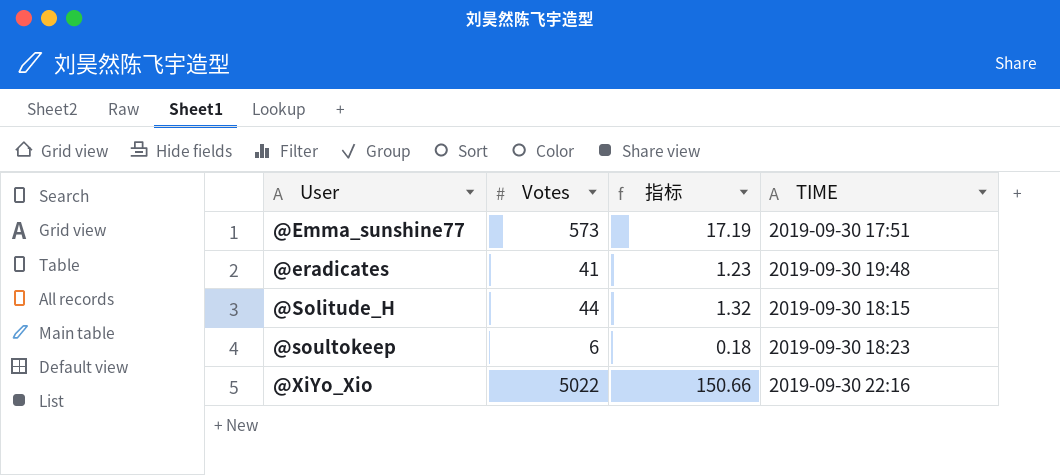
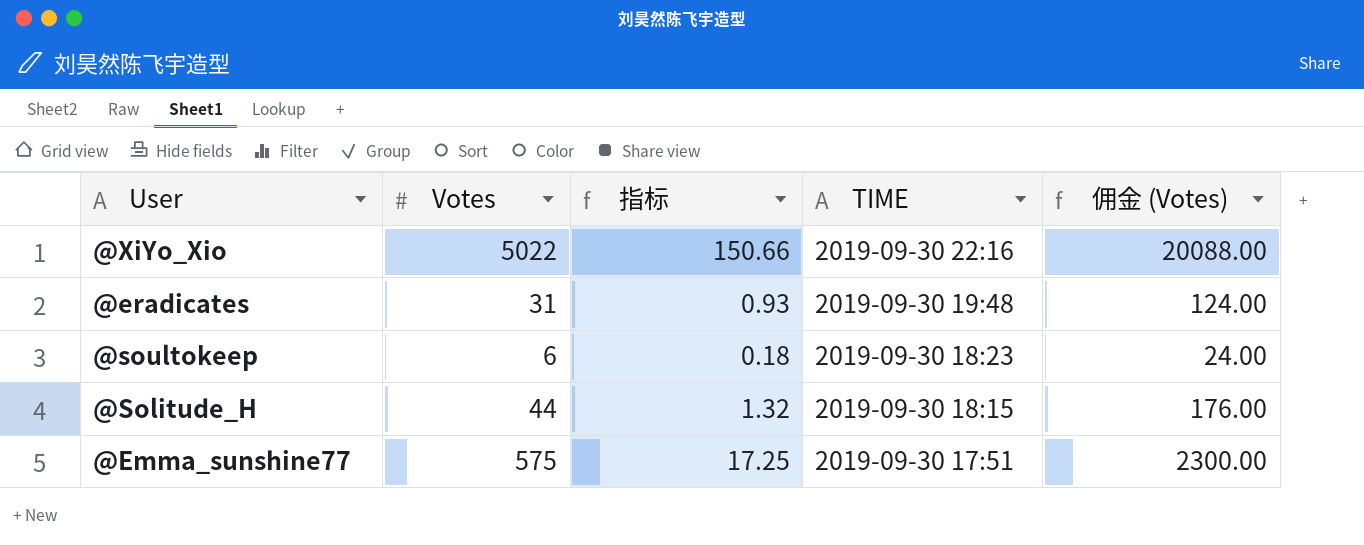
row order: User ascending -> TIME descending
column 佣金 (Votes) | formula: none -> [Votes] * 4
@eradicates | Votes: 41 -> 31
@eradicates | 指标: 1.23 -> 0.93
@Emma_sunshine77 | Votes: 573 -> 575
@Emma_sunshine77 | 指标: 17.19 -> 17.25

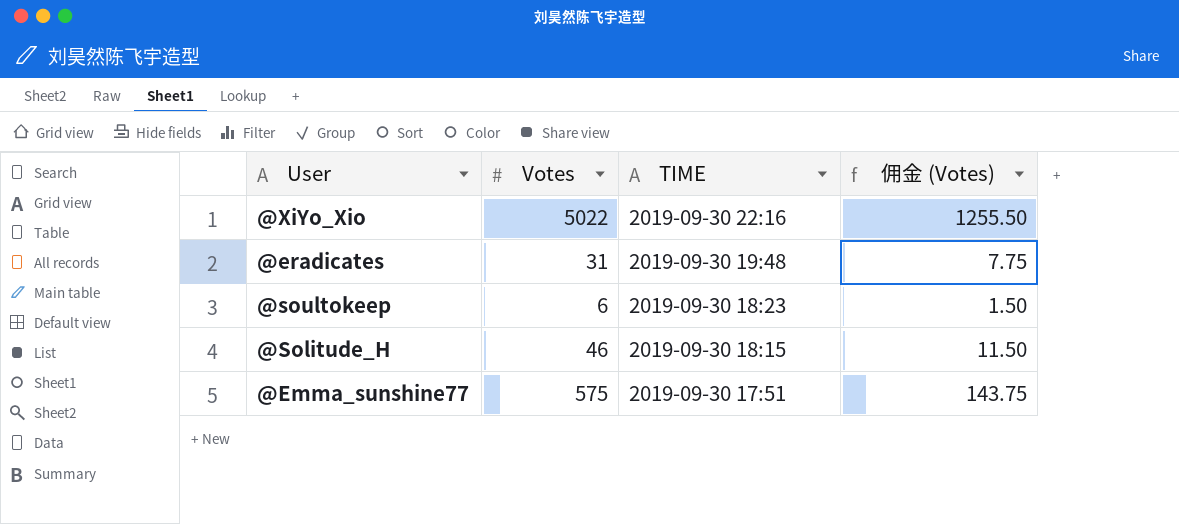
column 指标 | formula: [Votes] * 0.03 -> none
column 佣金 (Votes) | formula: [Votes] * 4 -> [Votes] * 0.25
@Solitude_H | Votes: 44 -> 46

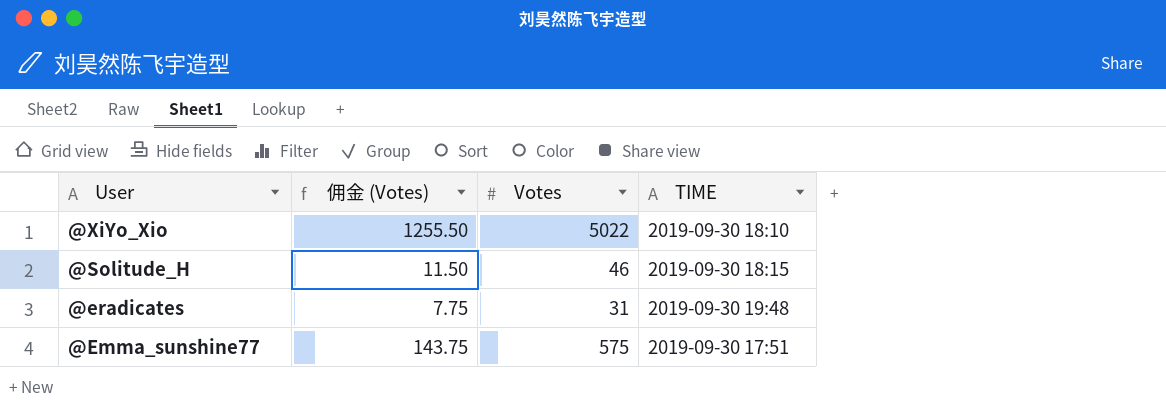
row order: TIME descending -> User descending
column 佣金 (Votes) | position: 4 -> 2
row @soultokeep: 6 | 2019-09-30 18:23 | 1.50 -> none
@XiYo_Xio | TIME: 2019-09-30 22:16 -> 2019-09-30 18:10

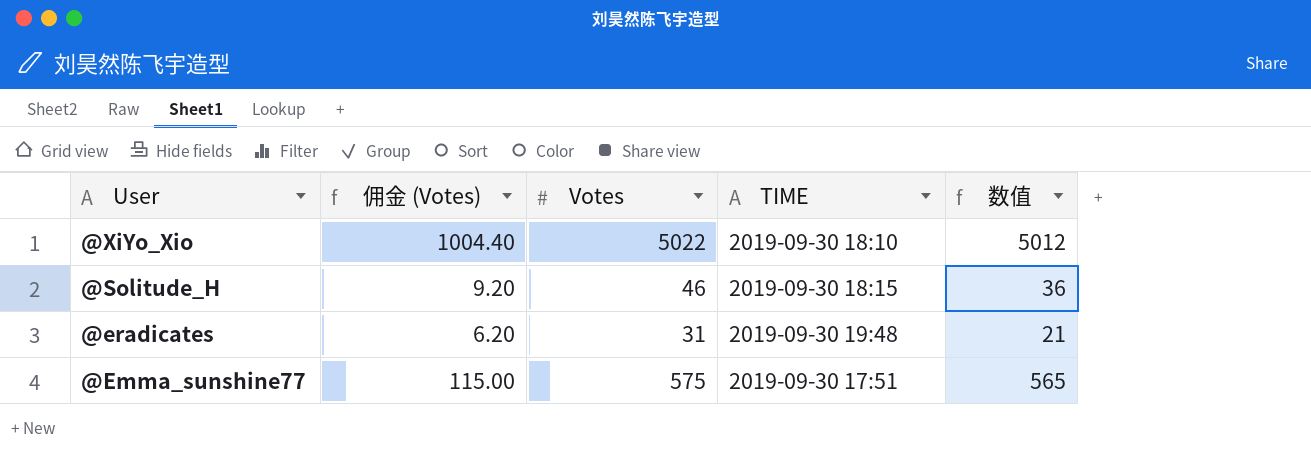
column 佣金 (Votes) | formula: [Votes] * 0.25 -> [Votes] * 0.2
column 数值 | formula: none -> [Votes] - 10

